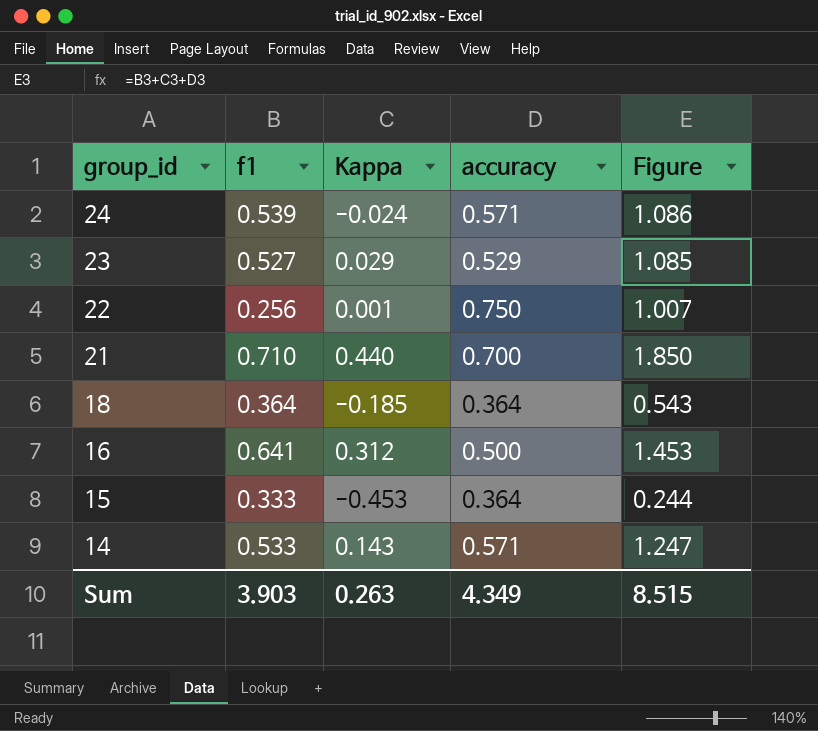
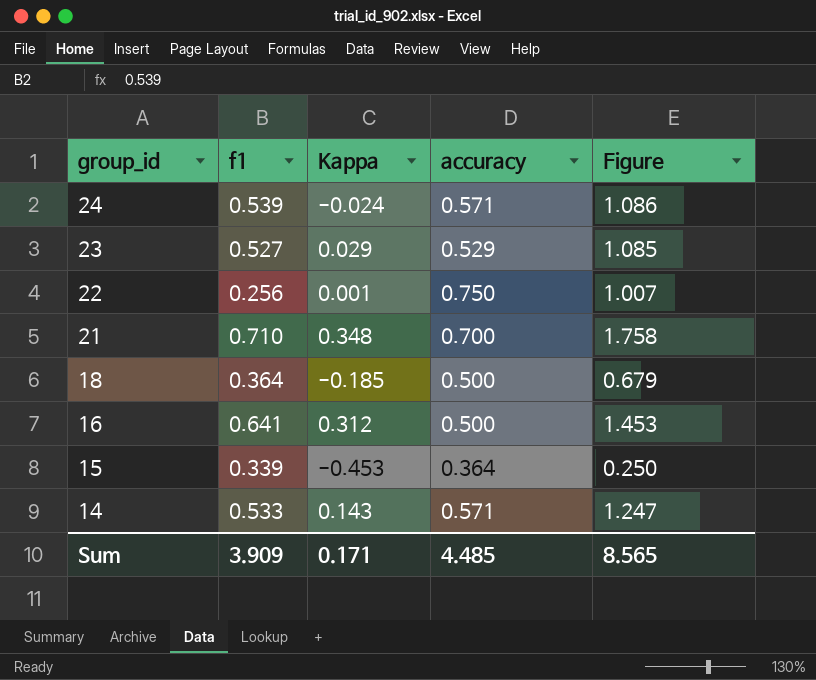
21 | Kappa: 0.440 -> 0.348
21 | Figure: 1.850 -> 1.758
18 | accuracy: 0.364 -> 0.500
18 | Figure: 0.543 -> 0.679
15 | f1: 0.333 -> 0.339
15 | Figure: 0.244 -> 0.250
Sum | f1: 3.903 -> 3.909
Sum | Kappa: 0.263 -> 0.171
Sum | accuracy: 4.349 -> 4.485
Sum | Figure: 8.515 -> 8.565

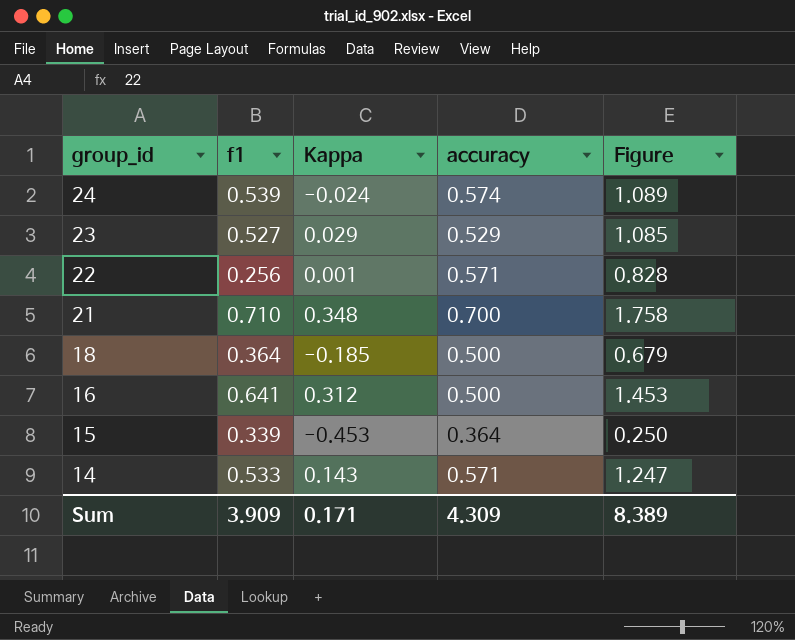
24 | accuracy: 0.571 -> 0.574
24 | Figure: 1.086 -> 1.089
22 | accuracy: 0.750 -> 0.571
22 | Figure: 1.007 -> 0.828
Sum | accuracy: 4.485 -> 4.309
Sum | Figure: 8.565 -> 8.389

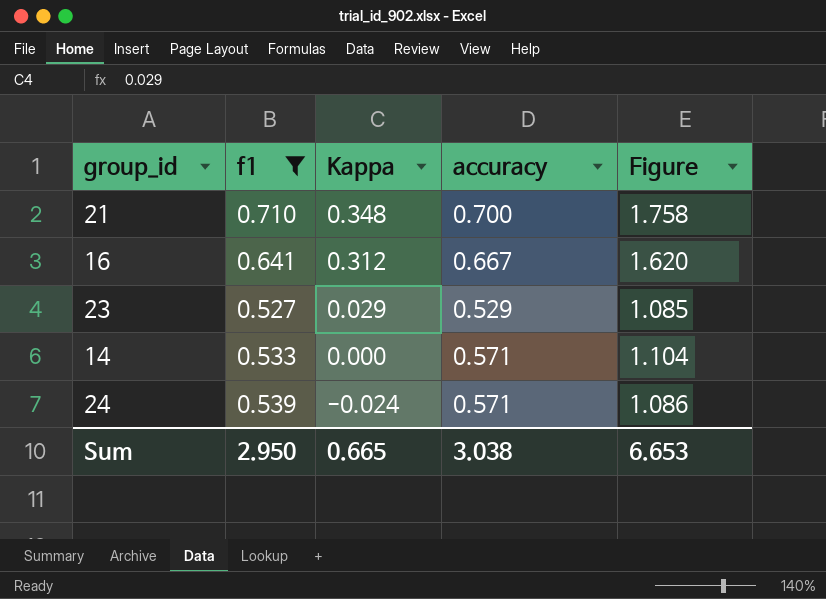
filter: none -> f1 >= 0.527
row order: group_id descending -> Kappa descending
16 | accuracy: 0.500 -> 0.667
16 | Figure: 1.453 -> 1.620
14 | Kappa: 0.143 -> 0.000
14 | Figure: 1.247 -> 1.104
24 | accuracy: 0.574 -> 0.571
24 | Figure: 1.089 -> 1.086
Sum | f1: 3.909 -> 2.950
Sum | Kappa: 0.171 -> 0.665
Sum | accuracy: 4.309 -> 3.038
Sum | Figure: 8.389 -> 6.653

